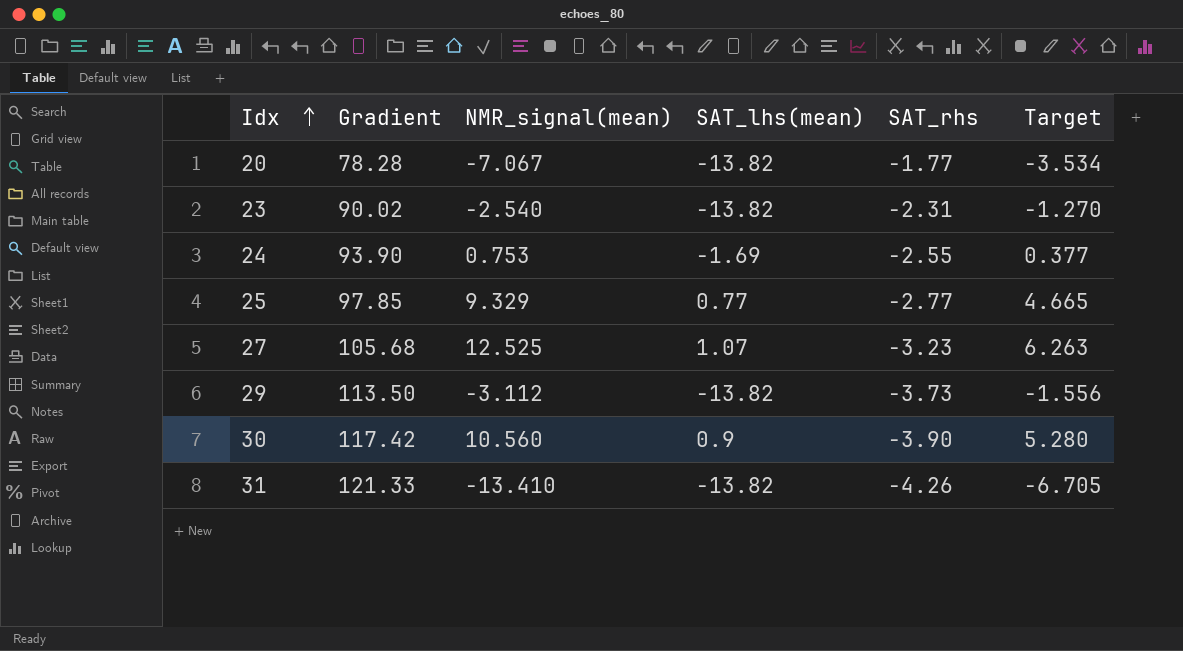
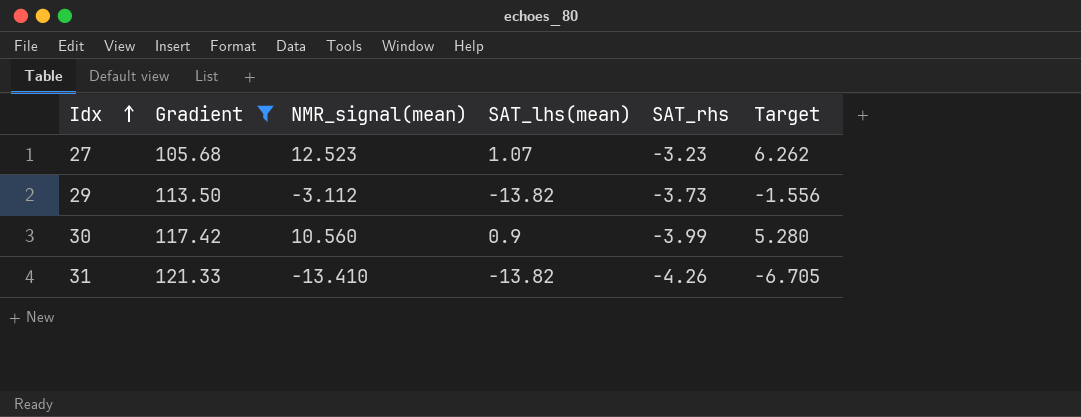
filter: none -> Gradient >= 105.68
27 | NMR_signal(mean): 12.525 -> 12.523
27 | Target: 6.263 -> 6.262
30 | SAT_rhs: -3.90 -> -3.99

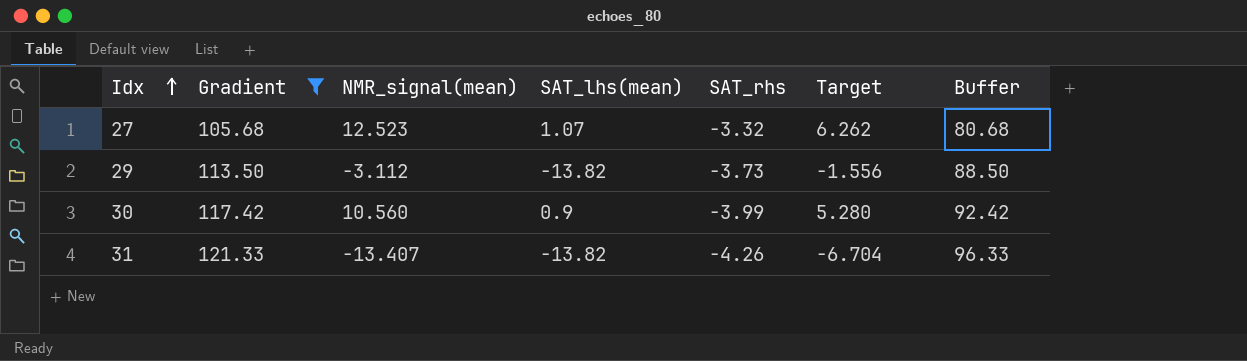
column Buffer | formula: none -> [Gradient] - 25
27 | SAT_rhs: -3.23 -> -3.32
31 | NMR_signal(mean): -13.410 -> -13.407
31 | Target: -6.705 -> -6.704

